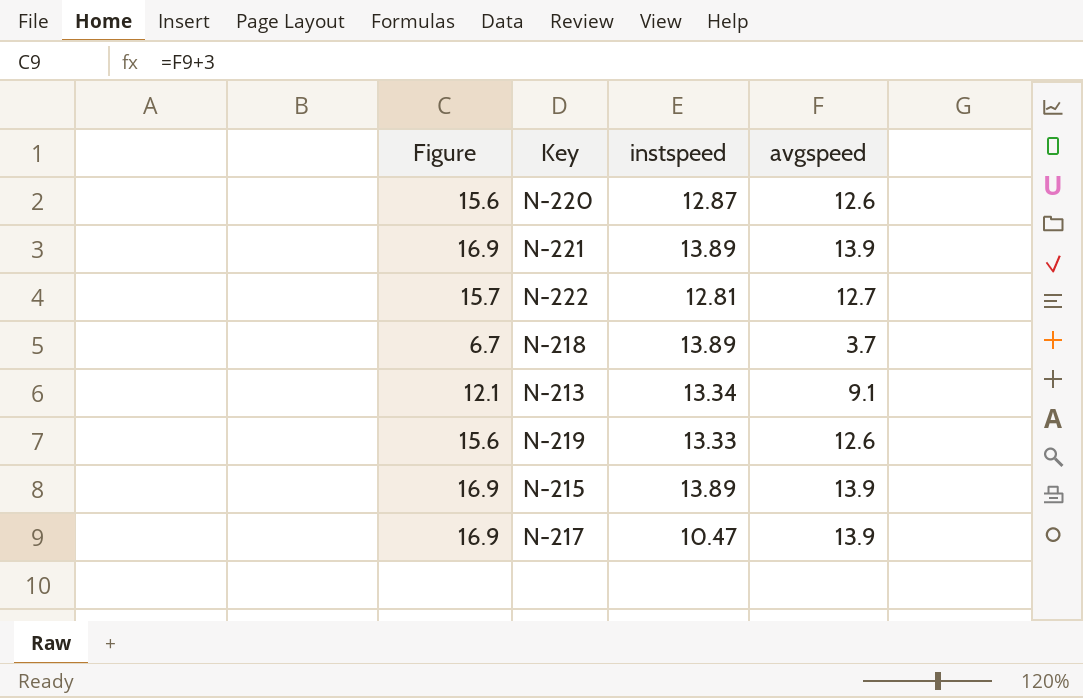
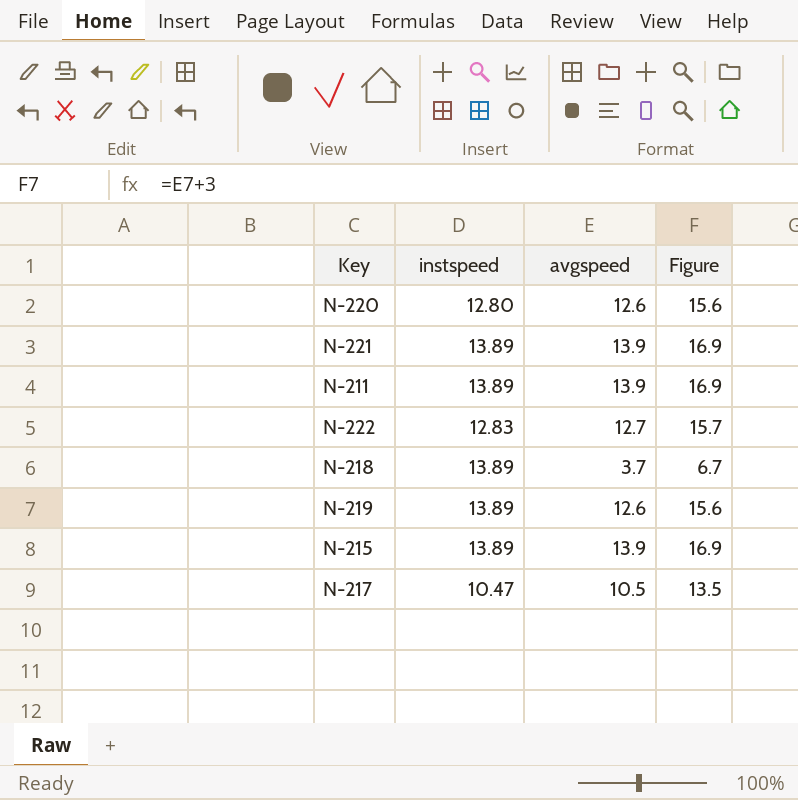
column Figure | position: 1 -> 4
row N-213: 12.1 | 13.34 | 9.1 -> none
N-220 | instspeed: 12.87 -> 12.80
row N-211: none -> 13.89 | 13.9 | 16.9
N-222 | instspeed: 12.81 -> 12.83
N-219 | instspeed: 13.33 -> 13.89
N-217 | avgspeed: 13.9 -> 10.5
N-217 | Figure: 16.9 -> 13.5

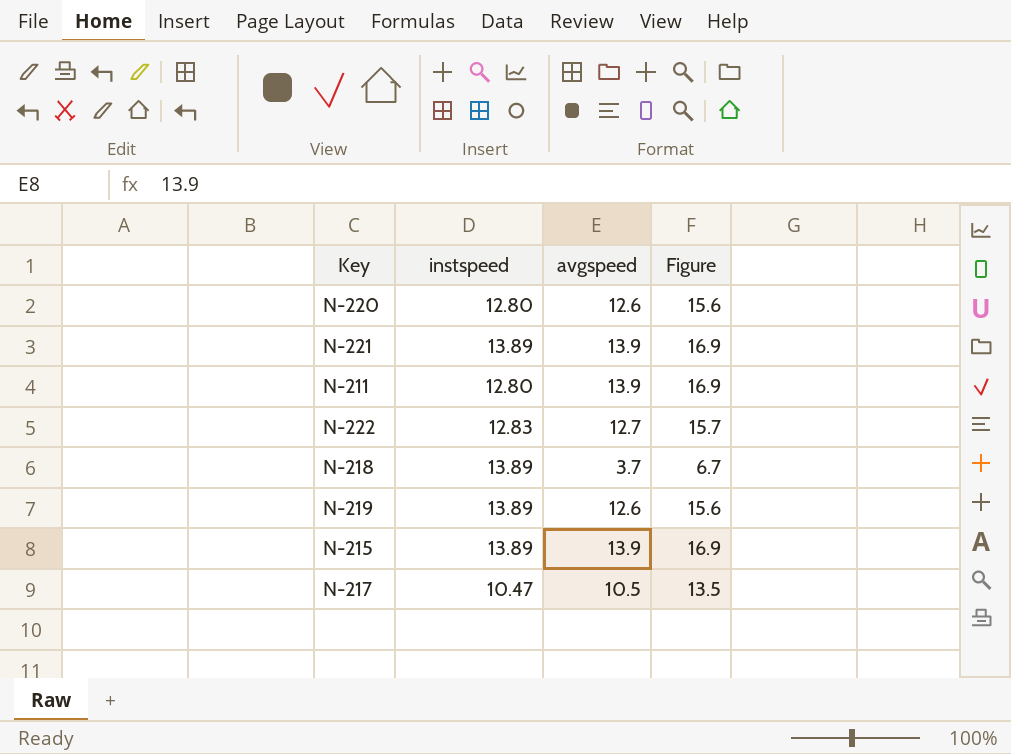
N-211 | instspeed: 13.89 -> 12.80

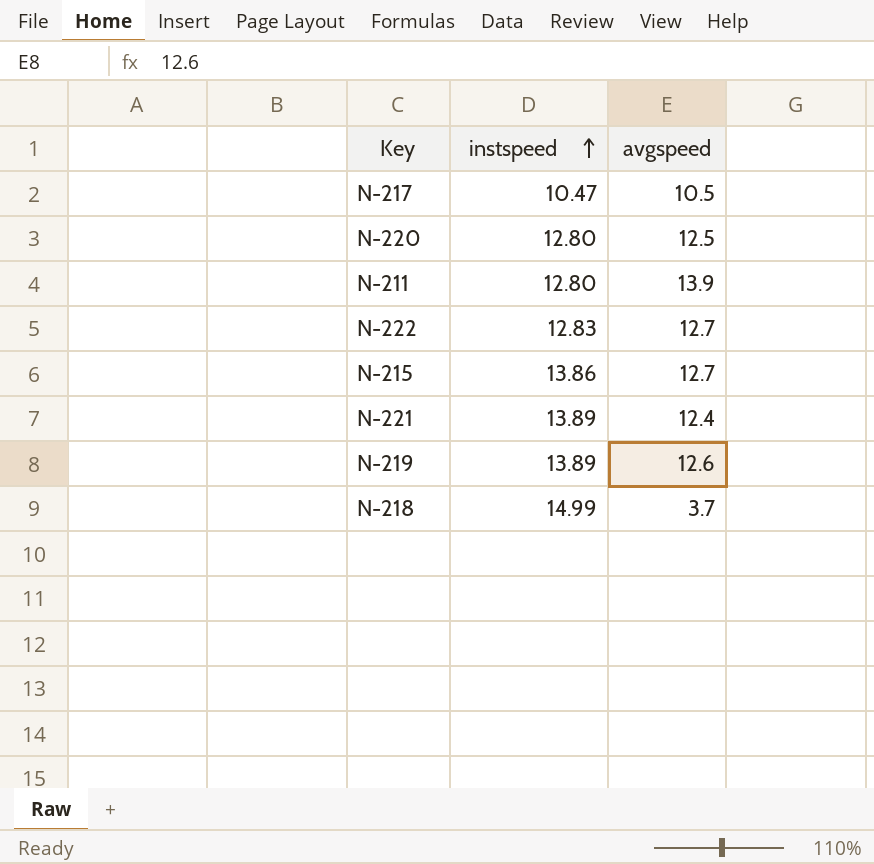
row order: none -> instspeed ascending
column Figure | formula: [avgspeed] + 3 -> none
N-220 | avgspeed: 12.6 -> 12.5
N-215 | instspeed: 13.89 -> 13.86
N-215 | avgspeed: 13.9 -> 12.7
N-221 | avgspeed: 13.9 -> 12.4
N-218 | instspeed: 13.89 -> 14.99

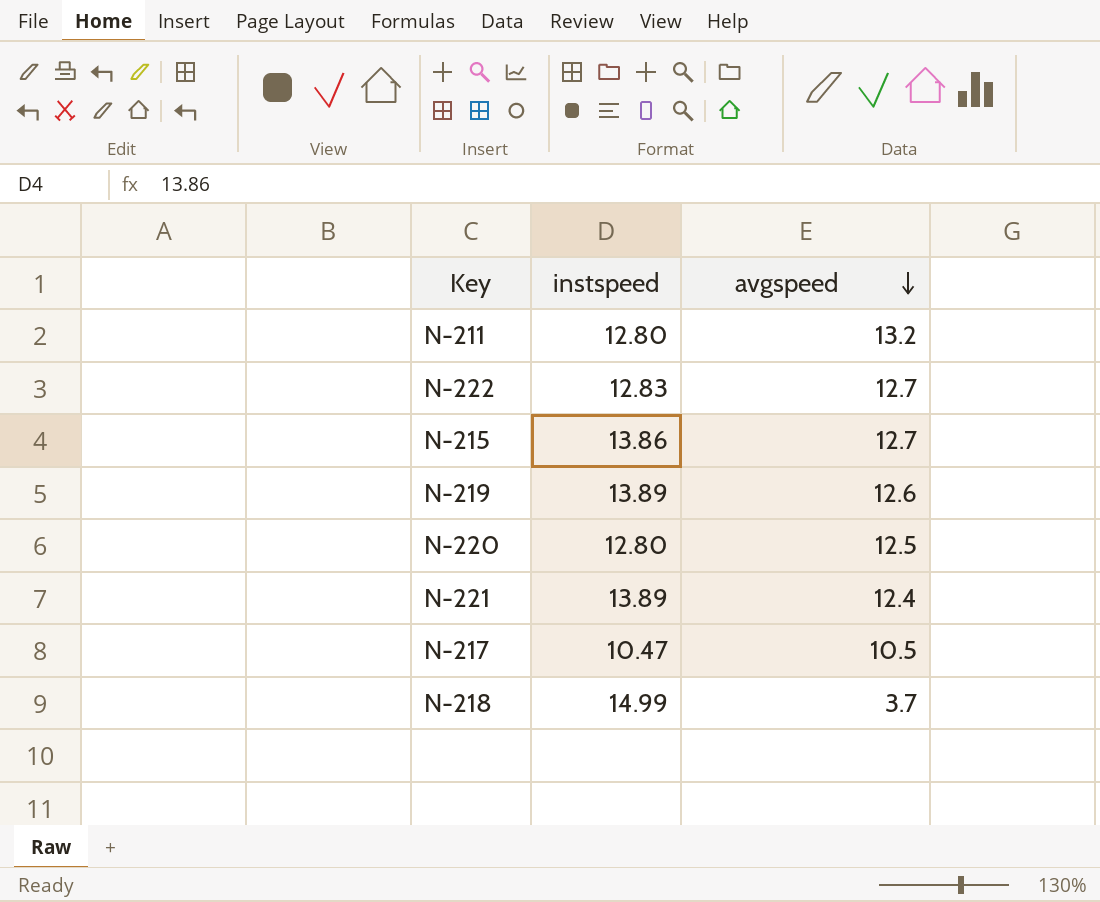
row order: instspeed ascending -> avgspeed descending
N-211 | avgspeed: 13.9 -> 13.2

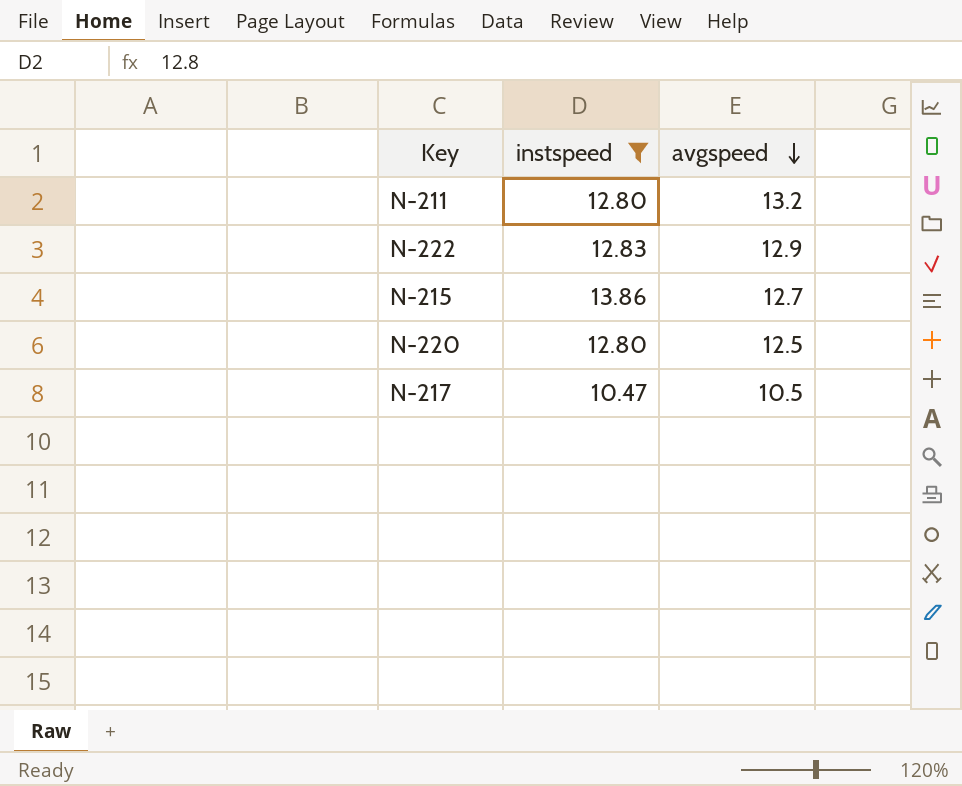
filter: none -> instspeed <= 13.86
N-222 | avgspeed: 12.7 -> 12.9

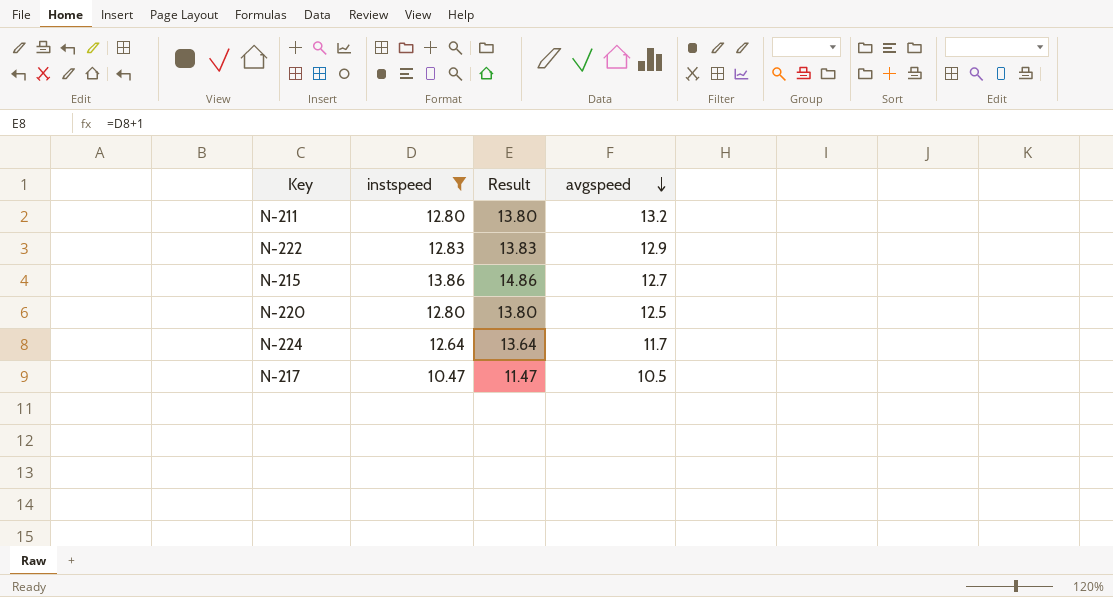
column Result | formula: none -> [instspeed] + 1
row N-224: none -> 12.64 | 13.64 | 11.7

